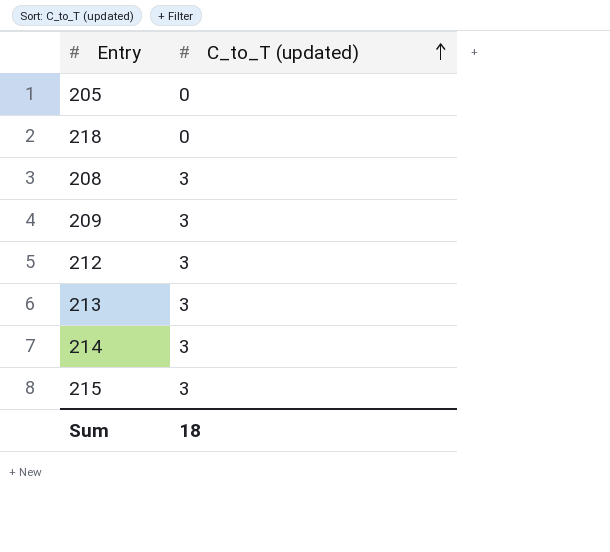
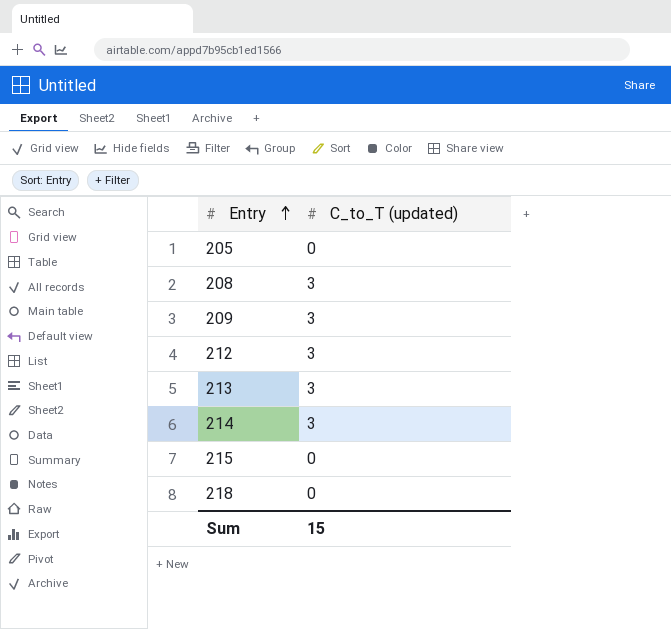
row order: C_to_T (updated) ascending -> Entry ascending
215 | C_to_T (updated): 3 -> 0
Sum | C_to_T (updated): 18 -> 15

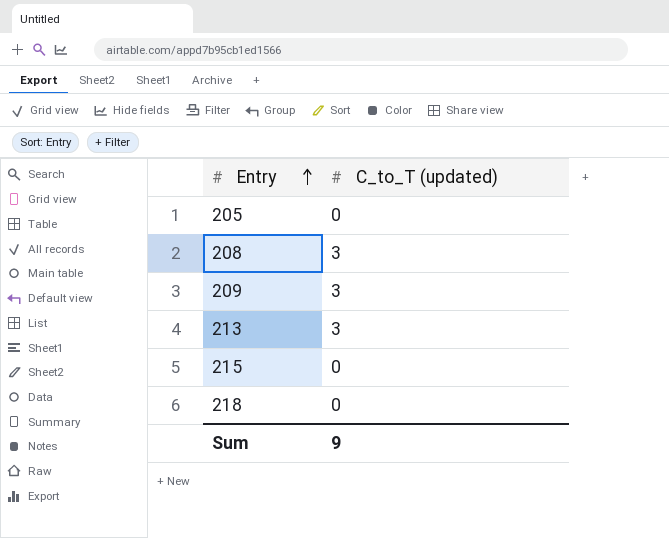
row 212: 3 -> none
row 214: 3 -> none
Sum | C_to_T (updated): 15 -> 9

